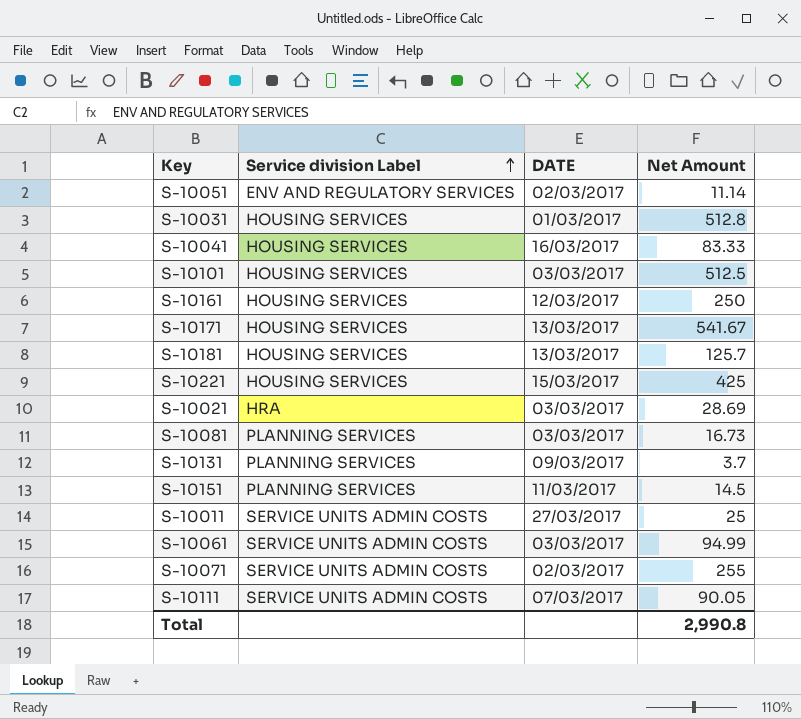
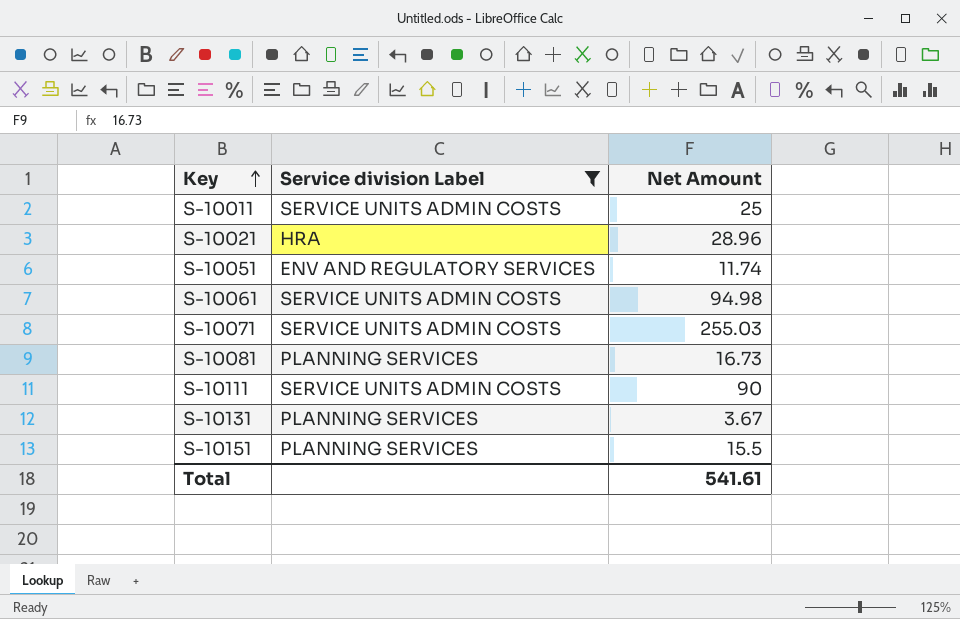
filter: none -> Service division Label != HOUSING SERVICES
row order: Service division Label ascending -> Key ascending
column DATE | position: 3 -> none
S-10021 | Net Amount: 28.69 -> 28.96
S-10051 | Net Amount: 11.14 -> 11.74
S-10061 | Net Amount: 94.99 -> 94.98
S-10071 | Net Amount: 255 -> 255.03
S-10111 | Net Amount: 90.05 -> 90
S-10131 | Net Amount: 3.7 -> 3.67
S-10151 | Net Amount: 14.5 -> 15.5
Total | Net Amount: 2,990.8 -> 541.61

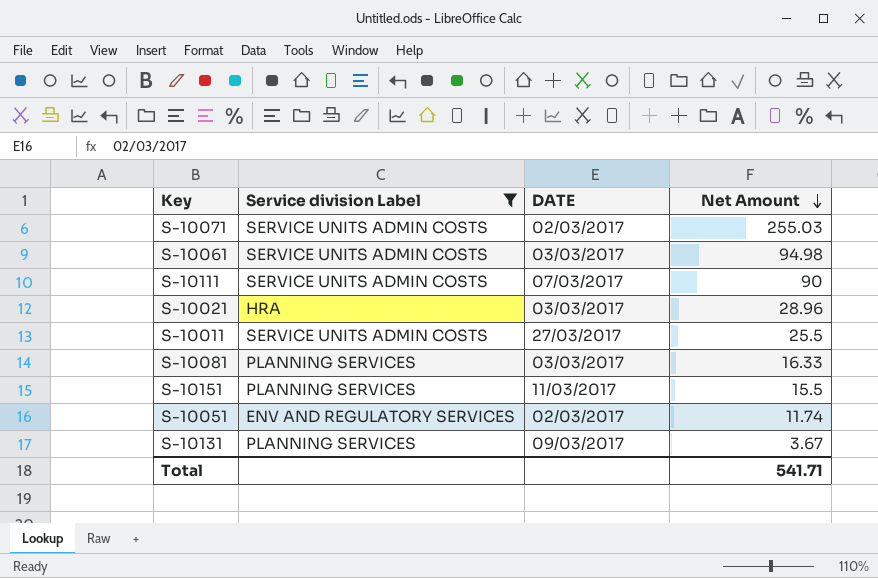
row order: Key ascending -> Net Amount descending
column DATE | position: none -> 3
S-10011 | Net Amount: 25 -> 25.5
S-10081 | Net Amount: 16.73 -> 16.33
Total | Net Amount: 541.61 -> 541.71

